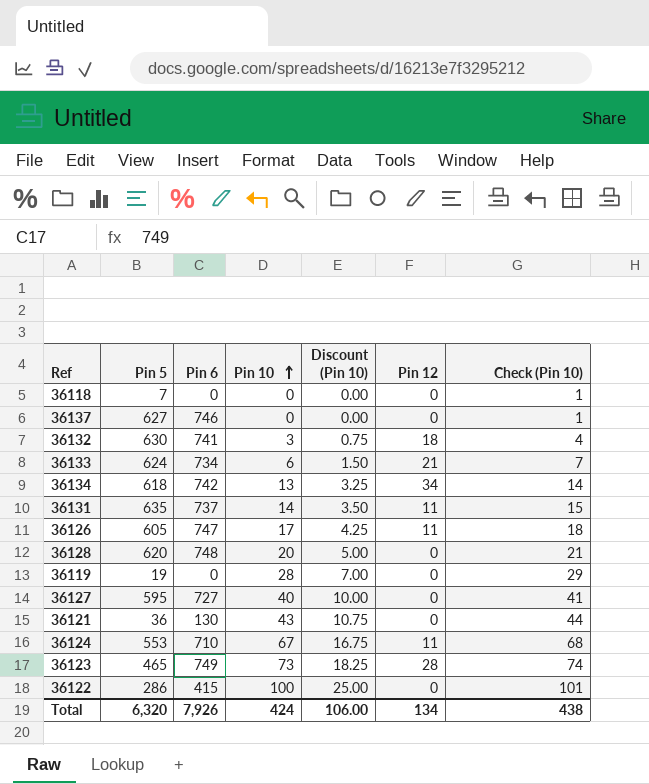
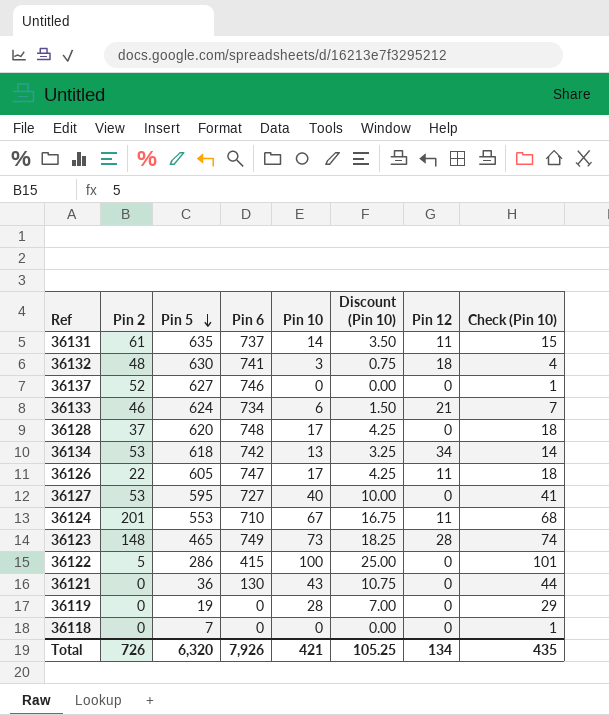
row order: Pin 10 ascending -> Pin 5 descending
column Pin 2 | position: none -> 2
36128 | Pin 10: 20 -> 17
36128 | Discount (Pin 10): 5.00 -> 4.25
36128 | Check (Pin 10): 21 -> 18
Total | Pin 10: 424 -> 421
Total | Discount (Pin 10): 106.00 -> 105.25
Total | Check (Pin 10): 438 -> 435

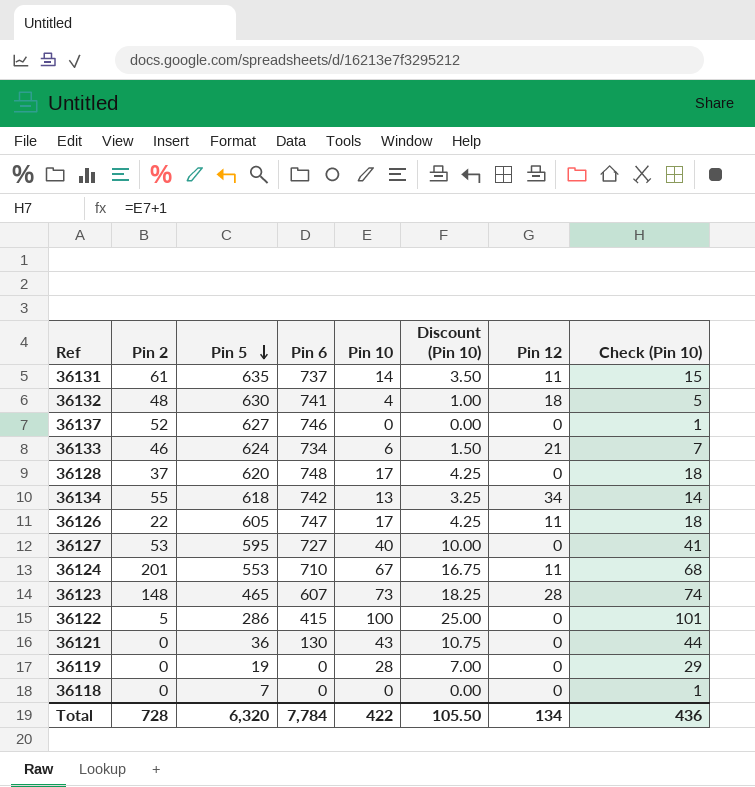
36132 | Pin 10: 3 -> 4
36132 | Discount (Pin 10): 0.75 -> 1.00
36132 | Check (Pin 10): 4 -> 5
36134 | Pin 2: 53 -> 55
36123 | Pin 6: 749 -> 607
Total | Pin 2: 726 -> 728
Total | Pin 6: 7,926 -> 7,784
Total | Pin 10: 421 -> 422
Total | Discount (Pin 10): 105.25 -> 105.50
Total | Check (Pin 10): 435 -> 436

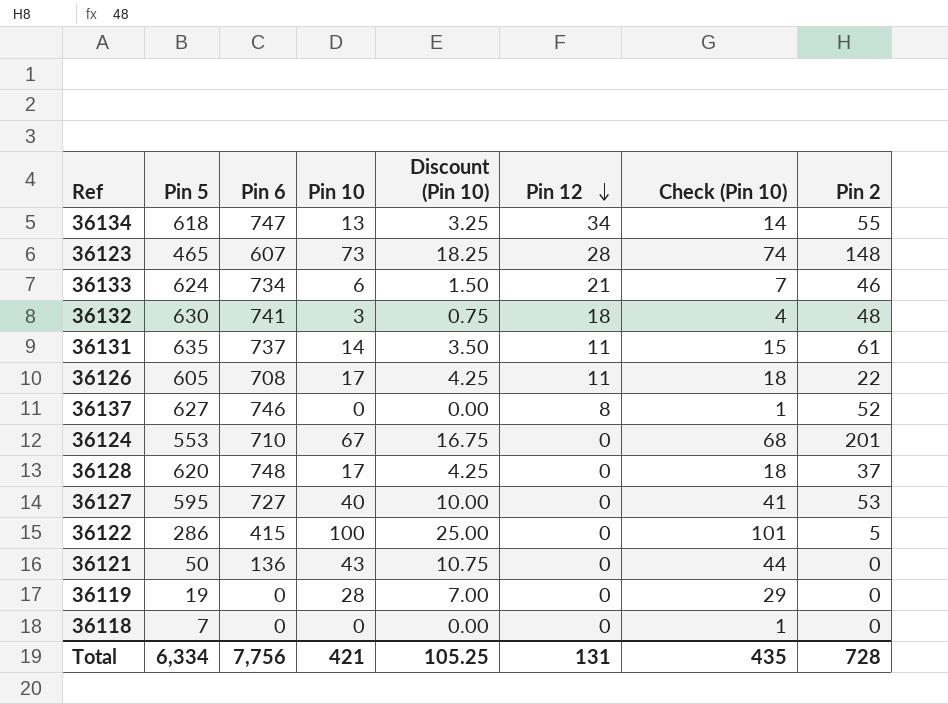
row order: Pin 5 descending -> Pin 12 descending
column Pin 2 | position: 2 -> 8
36134 | Pin 6: 742 -> 747
36132 | Pin 10: 4 -> 3
36132 | Discount (Pin 10): 1.00 -> 0.75
36132 | Check (Pin 10): 5 -> 4
36126 | Pin 6: 747 -> 708
36137 | Pin 12: 0 -> 8
36124 | Pin 12: 11 -> 0
36121 | Pin 5: 36 -> 50
36121 | Pin 6: 130 -> 136
Total | Pin 5: 6,320 -> 6,334
Total | Pin 6: 7,784 -> 7,756
Total | Pin 10: 422 -> 421
Total | Discount (Pin 10): 105.50 -> 105.25
Total | Pin 12: 134 -> 131
Total | Check (Pin 10): 436 -> 435

